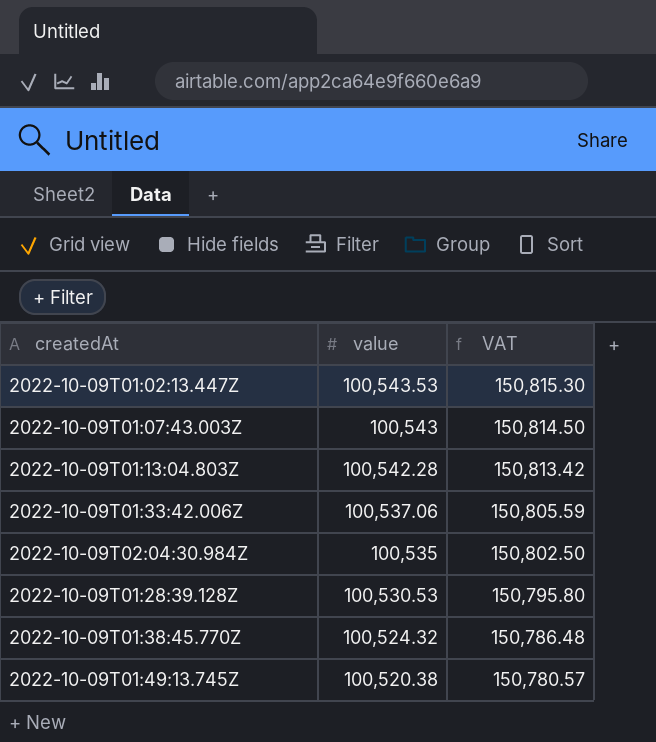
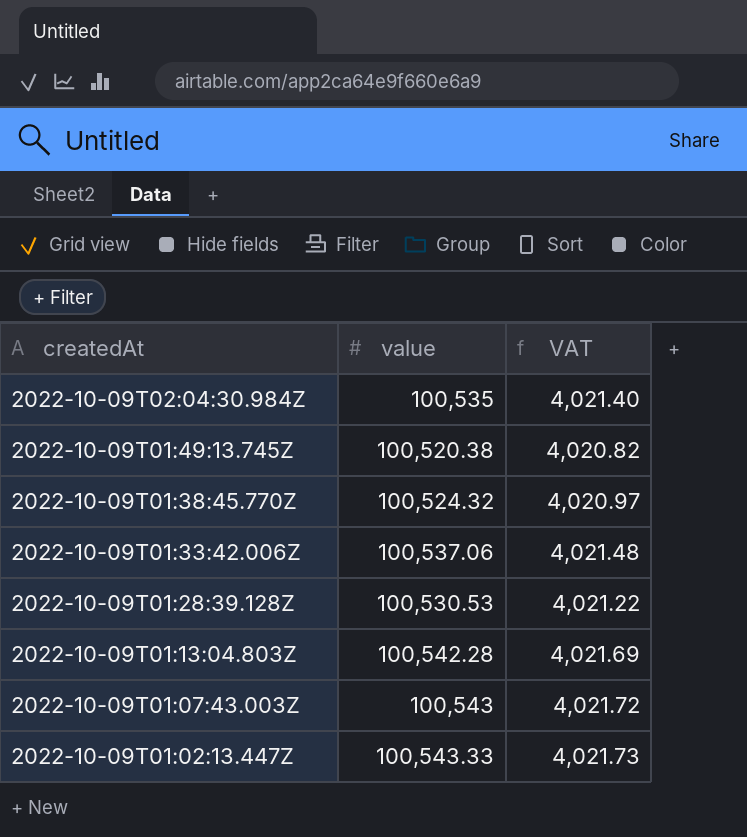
row order: value descending -> createdAt descending
column VAT | formula: [value] * 1.5 -> [value] * 0.04
2022-10-09T01:02:13.447Z | value: 100,543.53 -> 100,543.33

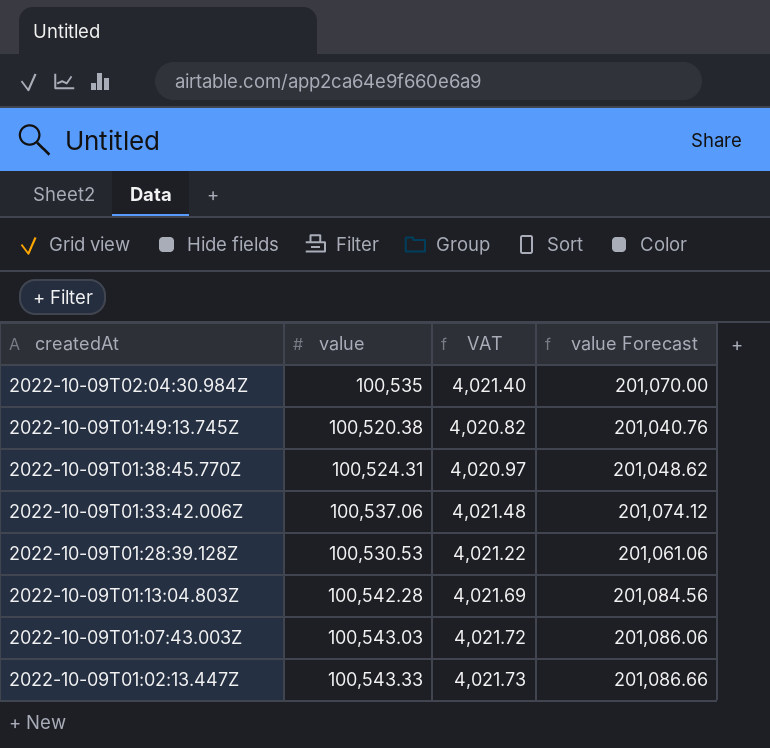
column value Forecast | formula: none -> [value] * 2
2022-10-09T01:38:45.770Z | value: 100,524.32 -> 100,524.31
2022-10-09T01:07:43.003Z | value: 100,543 -> 100,543.03

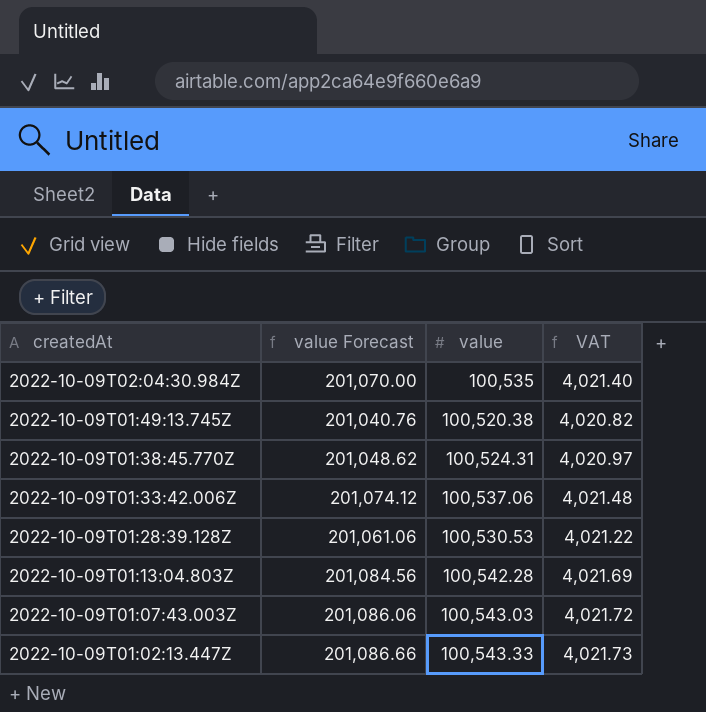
column value Forecast | position: 4 -> 2

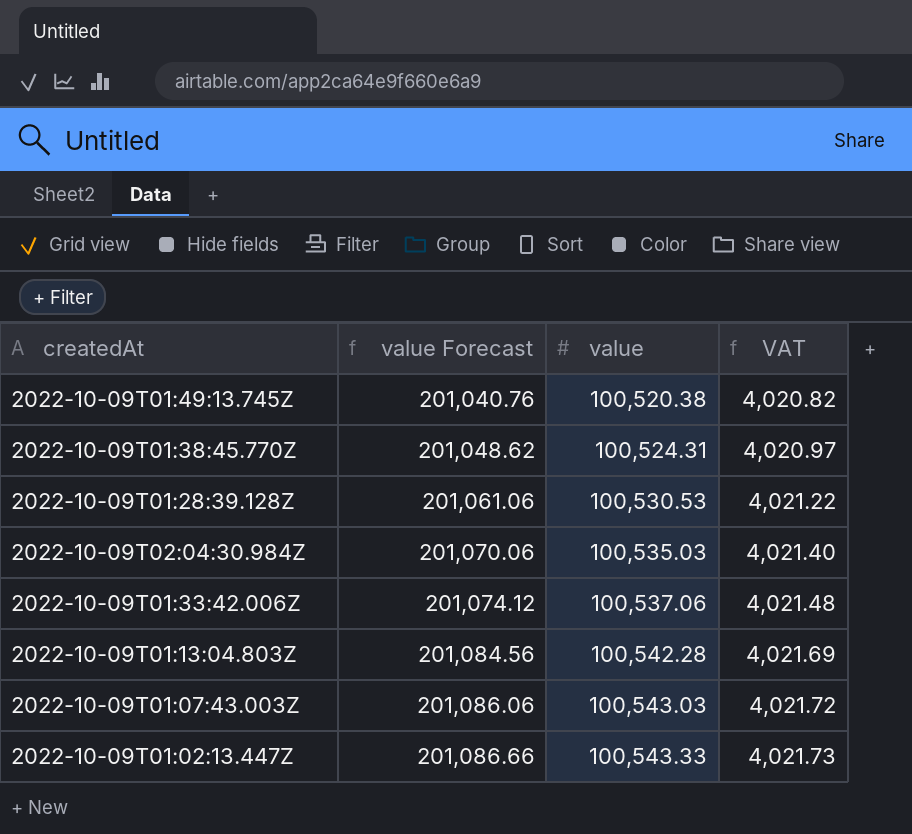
row order: createdAt descending -> value Forecast ascending
2022-10-09T02:04:30.984Z | value Forecast: 201,070.00 -> 201,070.06
2022-10-09T02:04:30.984Z | value: 100,535 -> 100,535.03

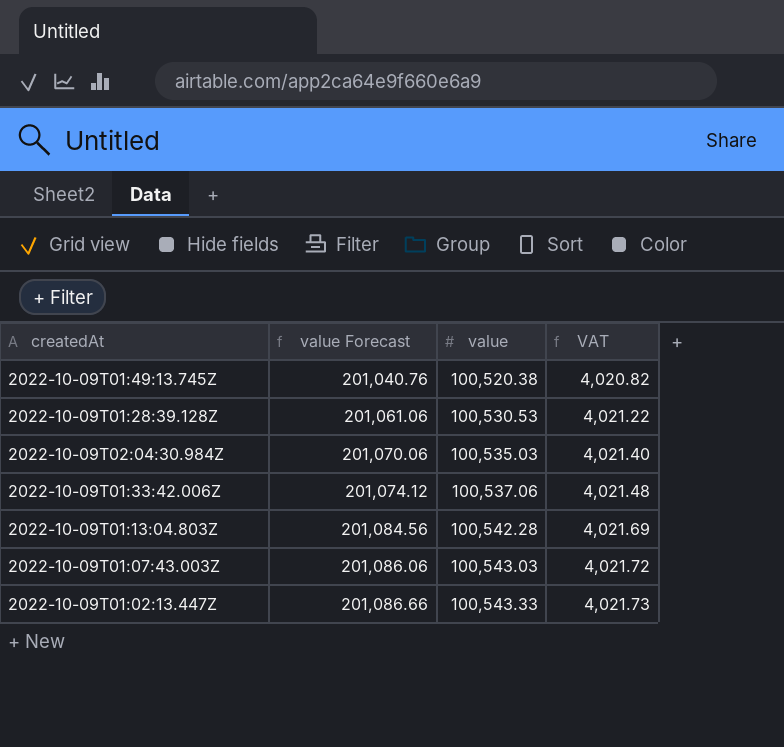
row 2022-10-09T01:38:45.770Z: 201,048.62 | 100,524.31 | 4,020.97 -> none

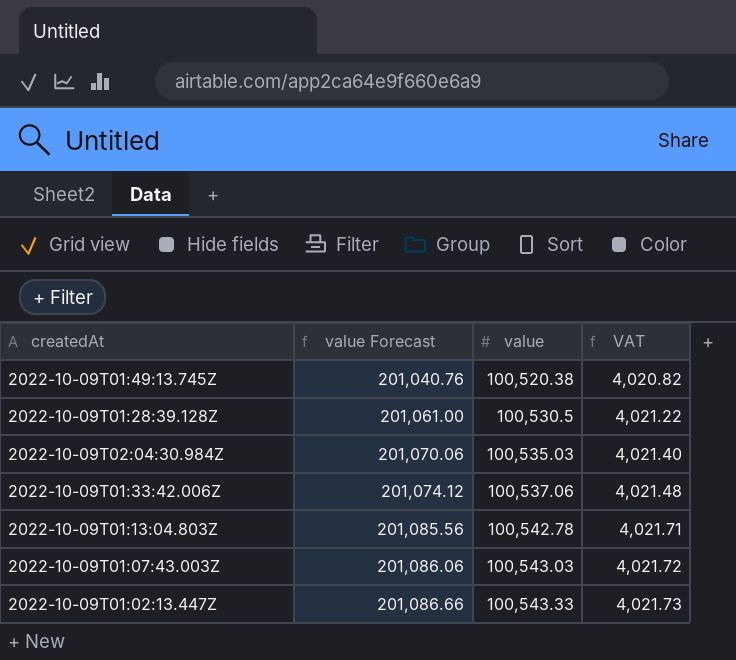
2022-10-09T01:28:39.128Z | value Forecast: 201,061.06 -> 201,061.00
2022-10-09T01:28:39.128Z | value: 100,530.53 -> 100,530.5
2022-10-09T01:13:04.803Z | value Forecast: 201,084.56 -> 201,085.56
2022-10-09T01:13:04.803Z | value: 100,542.28 -> 100,542.78
2022-10-09T01:13:04.803Z | VAT: 4,021.69 -> 4,021.71

